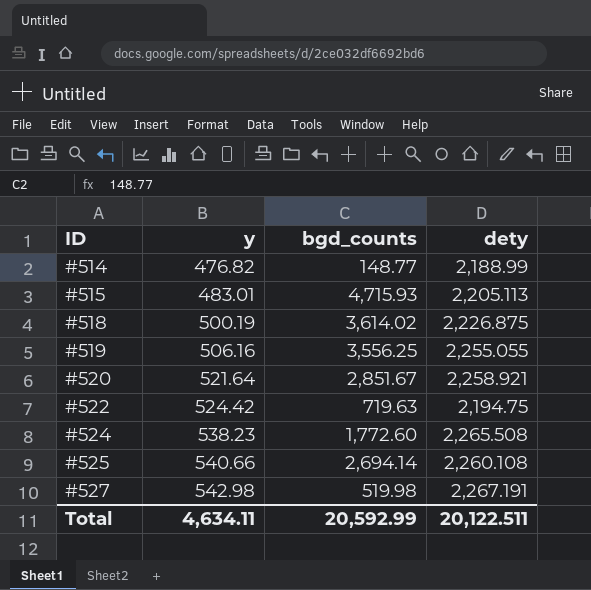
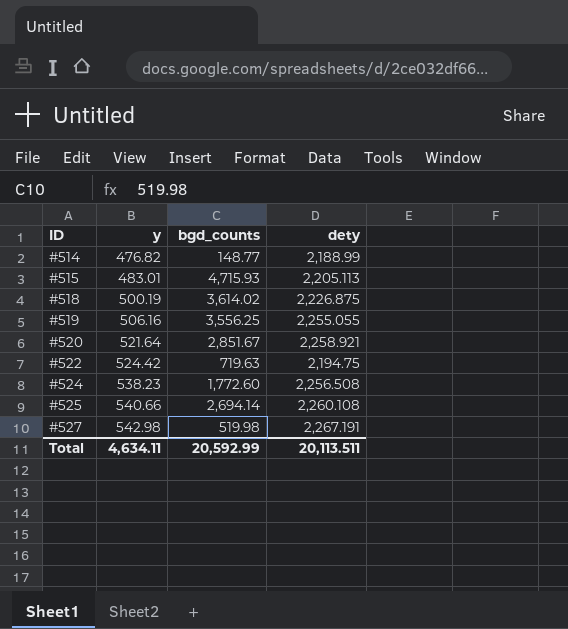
#524 | dety: 2,265.508 -> 2,256.508
Total | dety: 20,122.511 -> 20,113.511

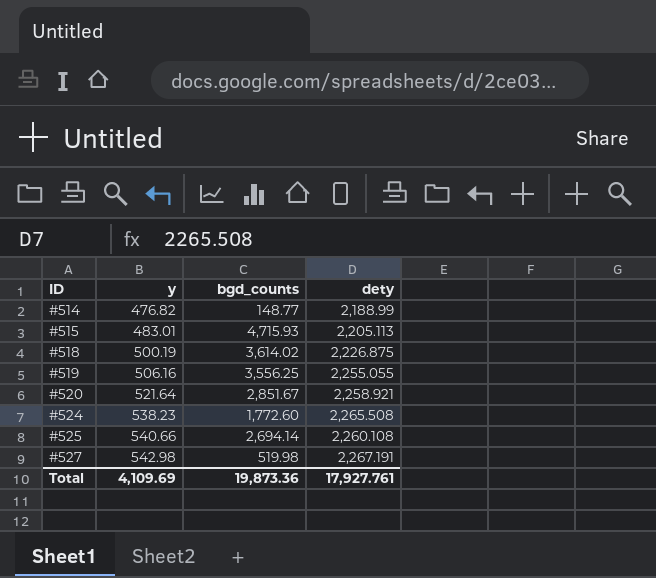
row #522: 524.42 | 719.63 | 2,194.75 -> none
#524 | dety: 2,256.508 -> 2,265.508
Total | y: 4,634.11 -> 4,109.69
Total | bgd_counts: 20,592.99 -> 19,873.36
Total | dety: 20,113.511 -> 17,927.761

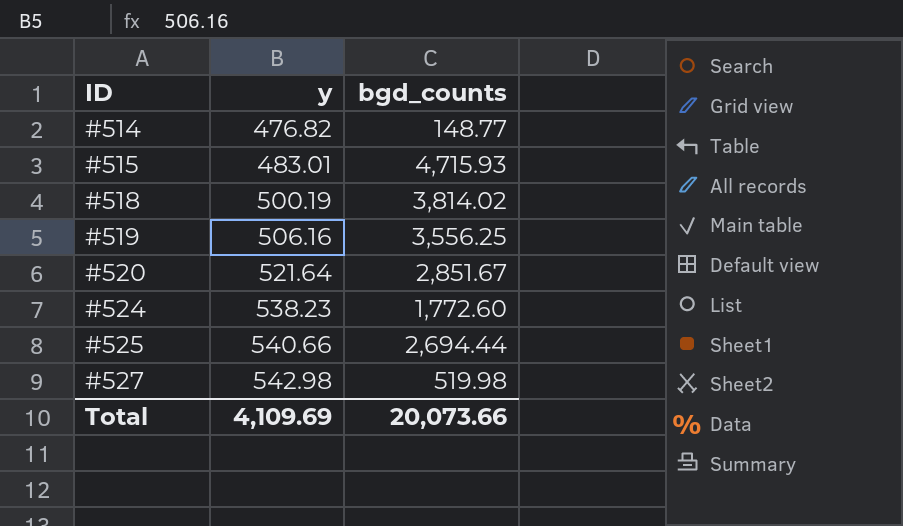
column dety | position: 4 -> none
#518 | bgd_counts: 3,614.02 -> 3,814.02
#525 | bgd_counts: 2,694.14 -> 2,694.44
Total | bgd_counts: 19,873.36 -> 20,073.66

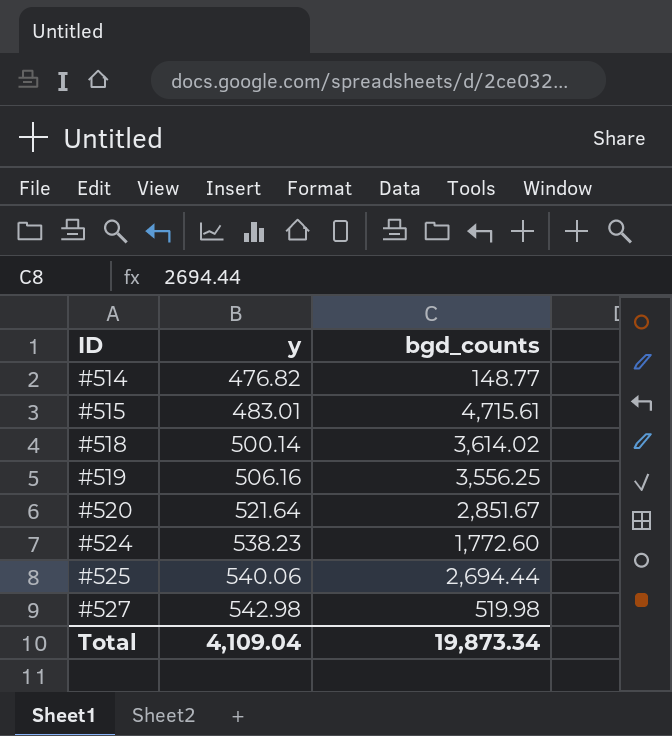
#515 | bgd_counts: 4,715.93 -> 4,715.61
#518 | y: 500.19 -> 500.14
#518 | bgd_counts: 3,814.02 -> 3,614.02
#525 | y: 540.66 -> 540.06
Total | y: 4,109.69 -> 4,109.04
Total | bgd_counts: 20,073.66 -> 19,873.34

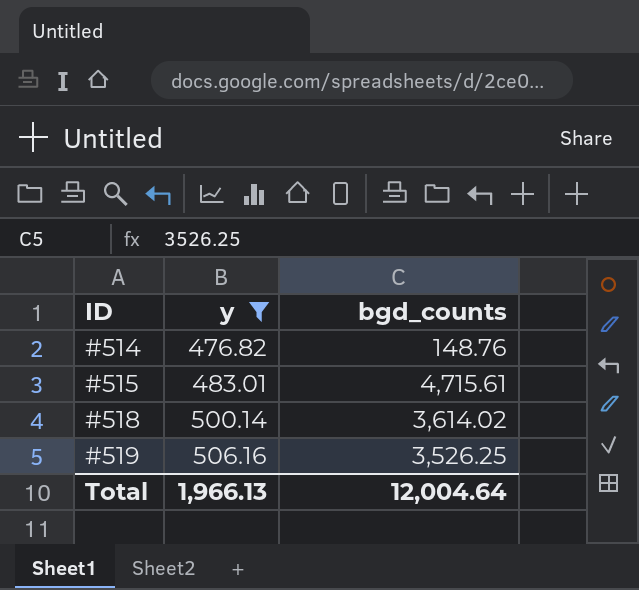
filter: none -> y <= 506.16
#514 | bgd_counts: 148.77 -> 148.76
#519 | bgd_counts: 3,556.25 -> 3,526.25
Total | y: 4,109.04 -> 1,966.13
Total | bgd_counts: 19,873.34 -> 12,004.64

